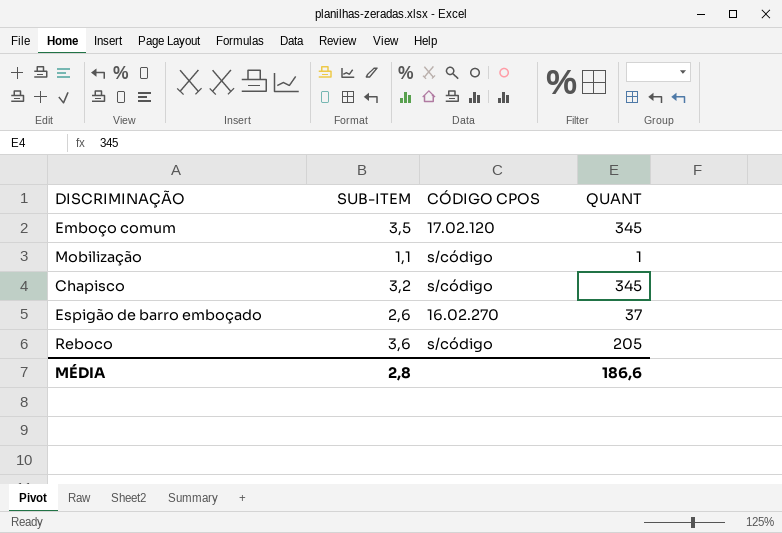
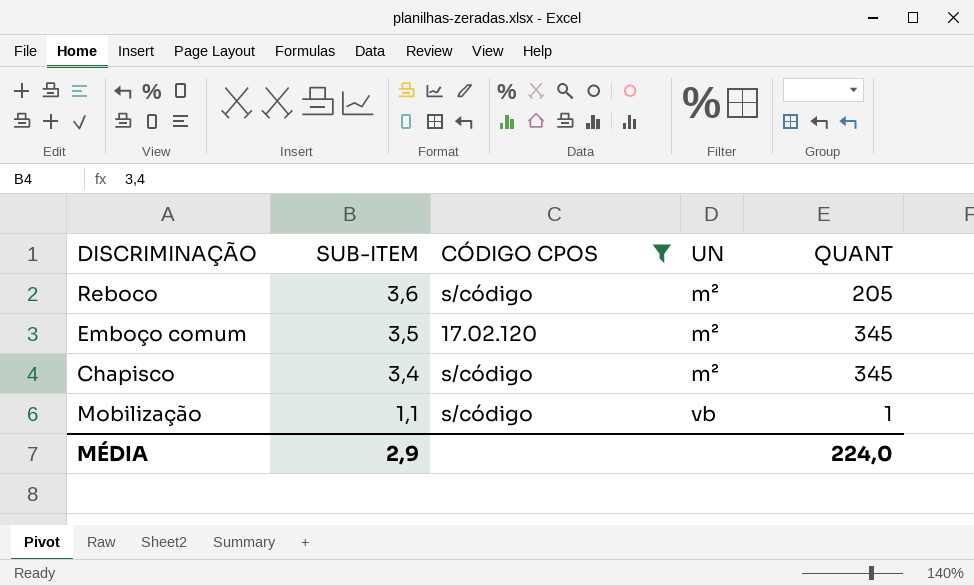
filter: none -> CÓDIGO CPOS != 16.02.270
row order: none -> SUB-ITEM descending
column UN | position: none -> 4
Chapisco | SUB-ITEM: 3,2 -> 3,4
MÉDIA | SUB-ITEM: 2,8 -> 2,9
MÉDIA | QUANT: 186,6 -> 224,0

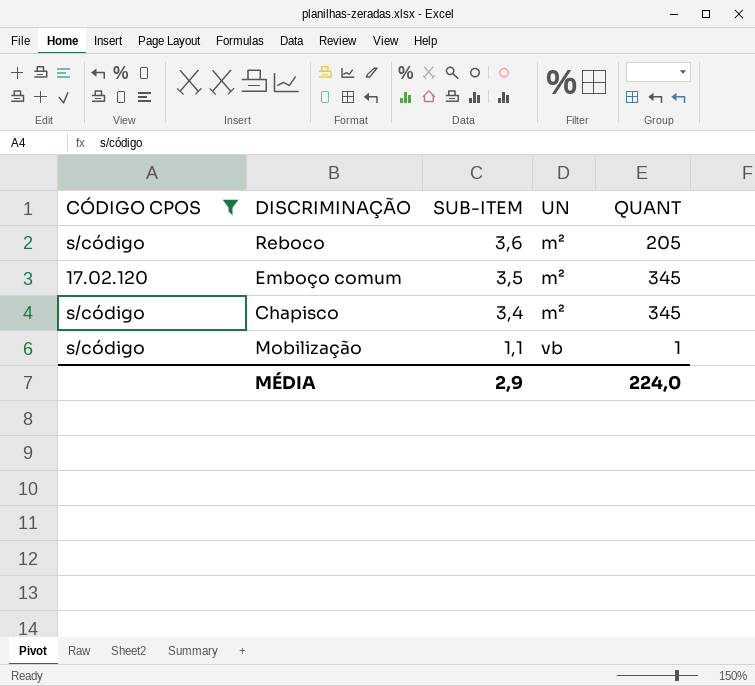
column CÓDIGO CPOS | position: 3 -> 1

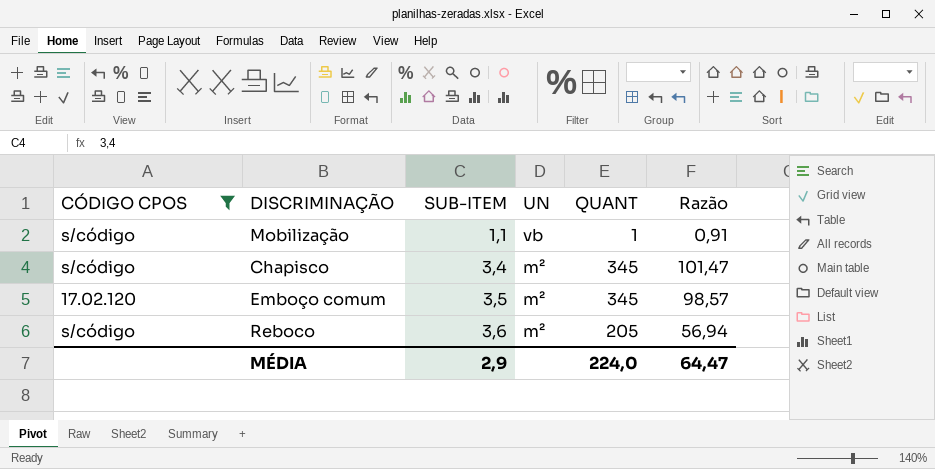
row order: SUB-ITEM descending -> SUB-ITEM ascending
column Razão | formula: none -> [QUANT] / [SUB-ITEM]

